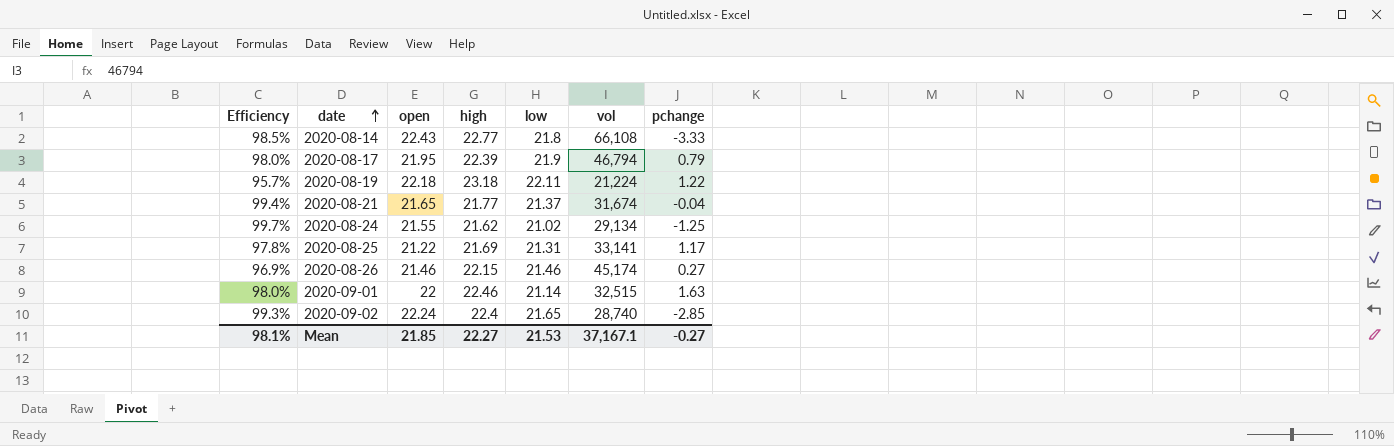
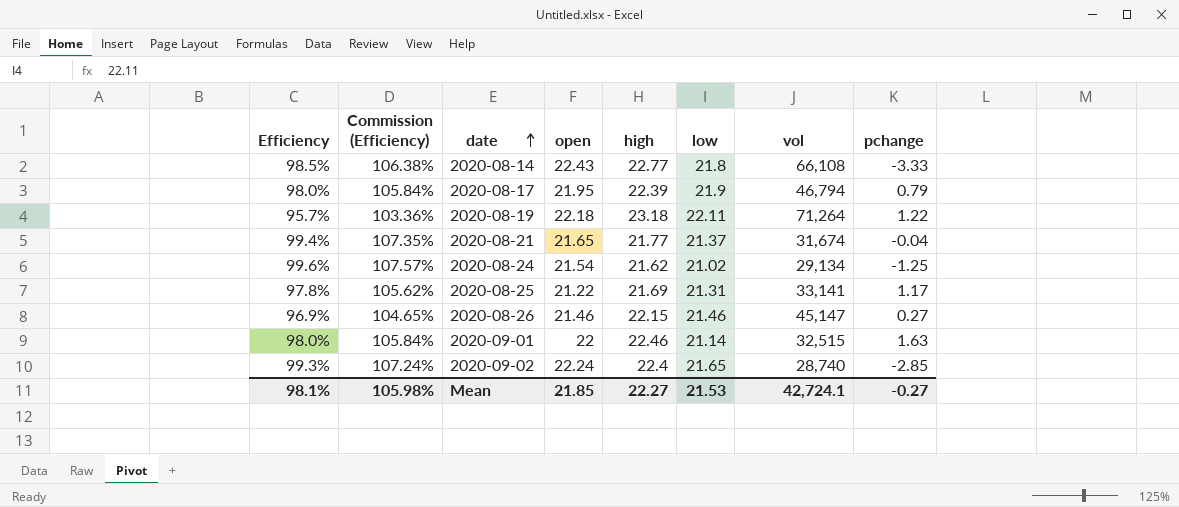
column Commission (Efficiency) | formula: none -> [Efficiency] * 1.08
2020-08-19 | vol: 21,224 -> 71,264
2020-08-24 | Efficiency: 99.7% -> 99.6%
2020-08-24 | open: 21.55 -> 21.54
2020-08-26 | vol: 45,174 -> 45,147
Mean | vol: 37,167.1 -> 42,724.1

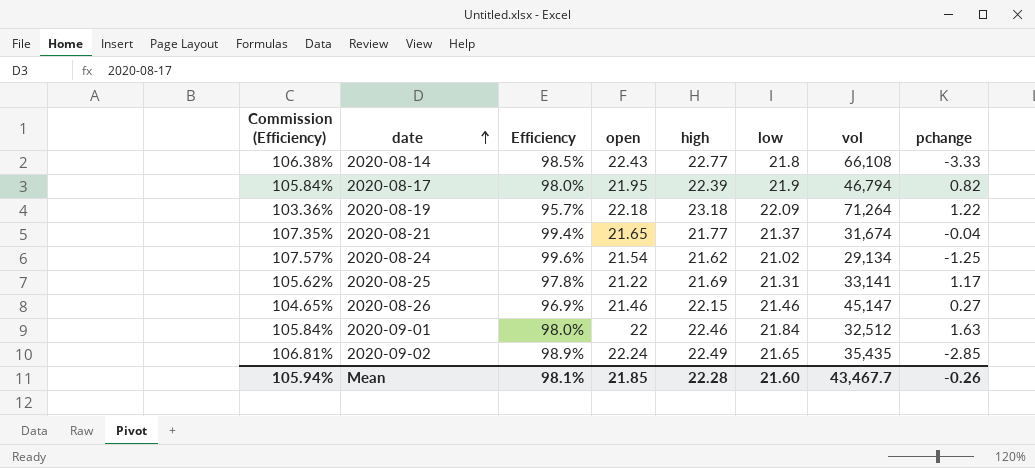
column Efficiency | position: 1 -> 3
2020-08-17 | pchange: 0.79 -> 0.82
2020-08-19 | low: 22.11 -> 22.09
2020-09-01 | low: 21.14 -> 21.84
2020-09-01 | vol: 32,515 -> 32,512
2020-09-02 | Commission (Efficiency): 107.24% -> 106.81%
2020-09-02 | Efficiency: 99.3% -> 98.9%
2020-09-02 | high: 22.4 -> 22.49
2020-09-02 | vol: 28,740 -> 35,435
Mean | Commission (Efficiency): 105.98% -> 105.94%
Mean | high: 22.27 -> 22.28
Mean | low: 21.53 -> 21.60
Mean | vol: 42,724.1 -> 43,467.7
Mean | pchange: -0.27 -> -0.26

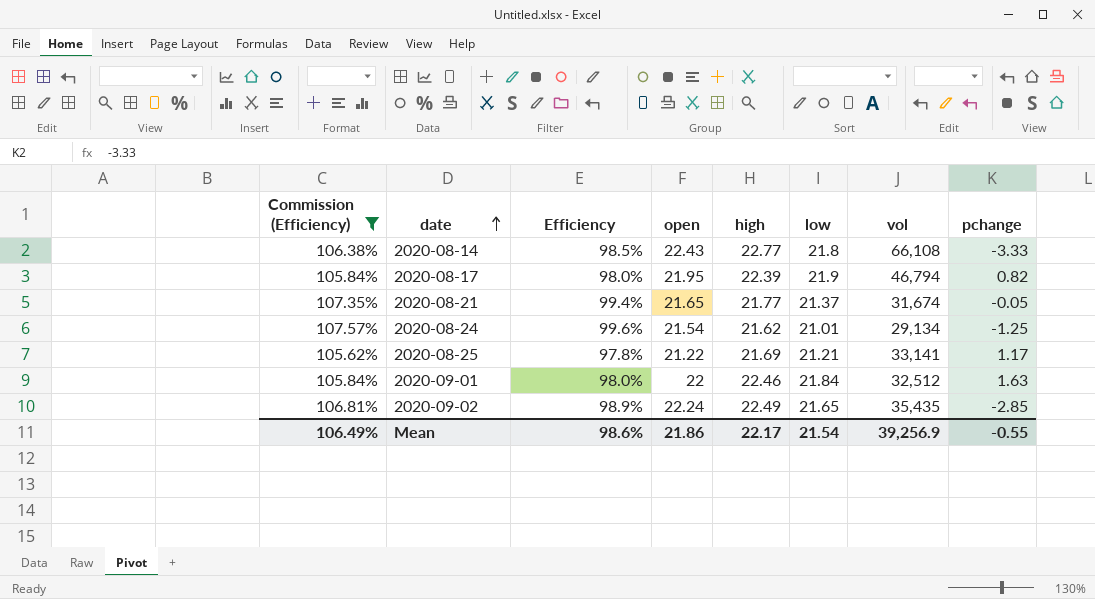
filter: none -> Commission (Efficiency) >= 105.62%
2020-08-21 | pchange: -0.04 -> -0.05
2020-08-24 | low: 21.02 -> 21.01
2020-08-25 | low: 21.31 -> 21.21
Mean | Commission (Efficiency): 105.94% -> 106.49%
Mean | Efficiency: 98.1% -> 98.6%
Mean | open: 21.85 -> 21.86
Mean | high: 22.28 -> 22.17
Mean | low: 21.60 -> 21.54
Mean | vol: 43,467.7 -> 39,256.9
Mean | pchange: -0.26 -> -0.55

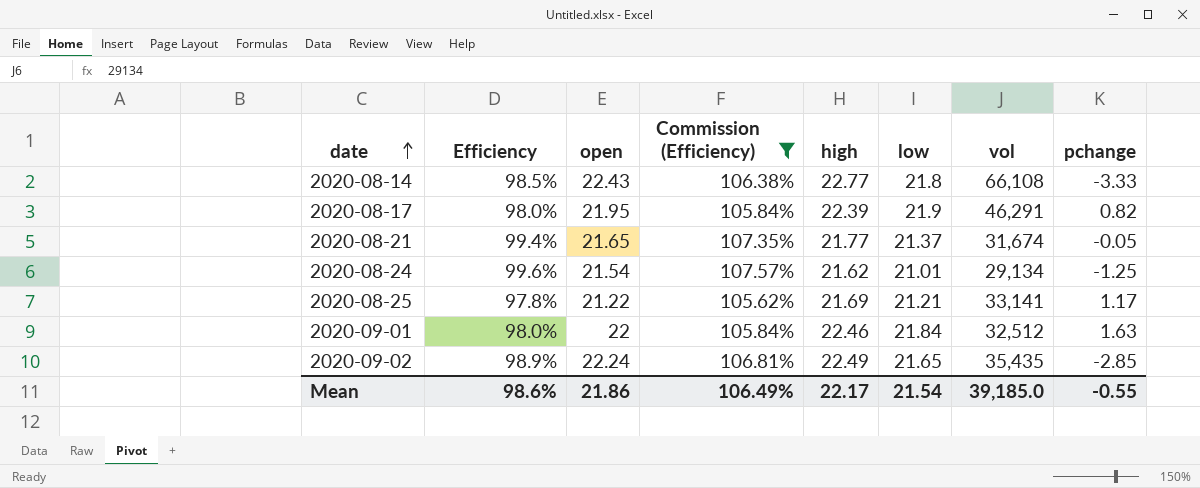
column Commission (Efficiency) | position: 1 -> 4
2020-08-17 | vol: 46,794 -> 46,291
Mean | vol: 39,256.9 -> 39,185.0

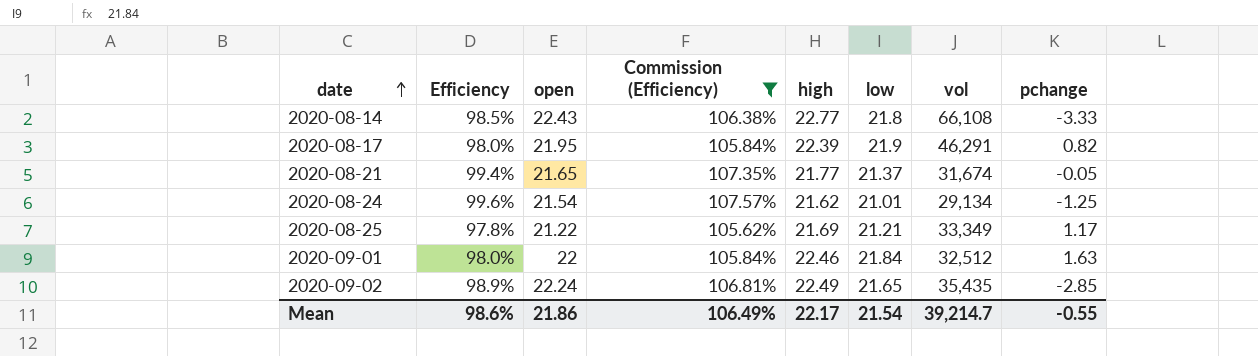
2020-08-25 | vol: 33,141 -> 33,349
Mean | vol: 39,185.0 -> 39,214.7

